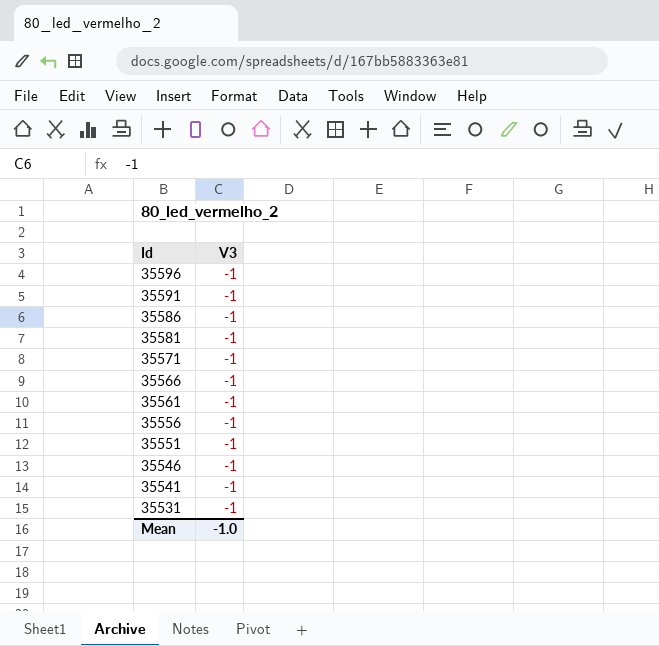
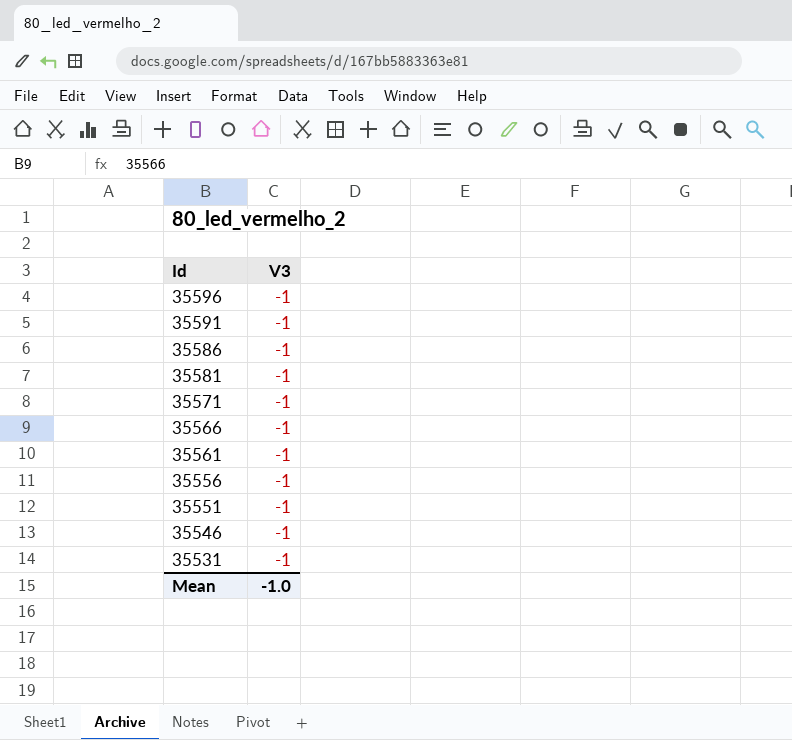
row 35541: -1 -> none

